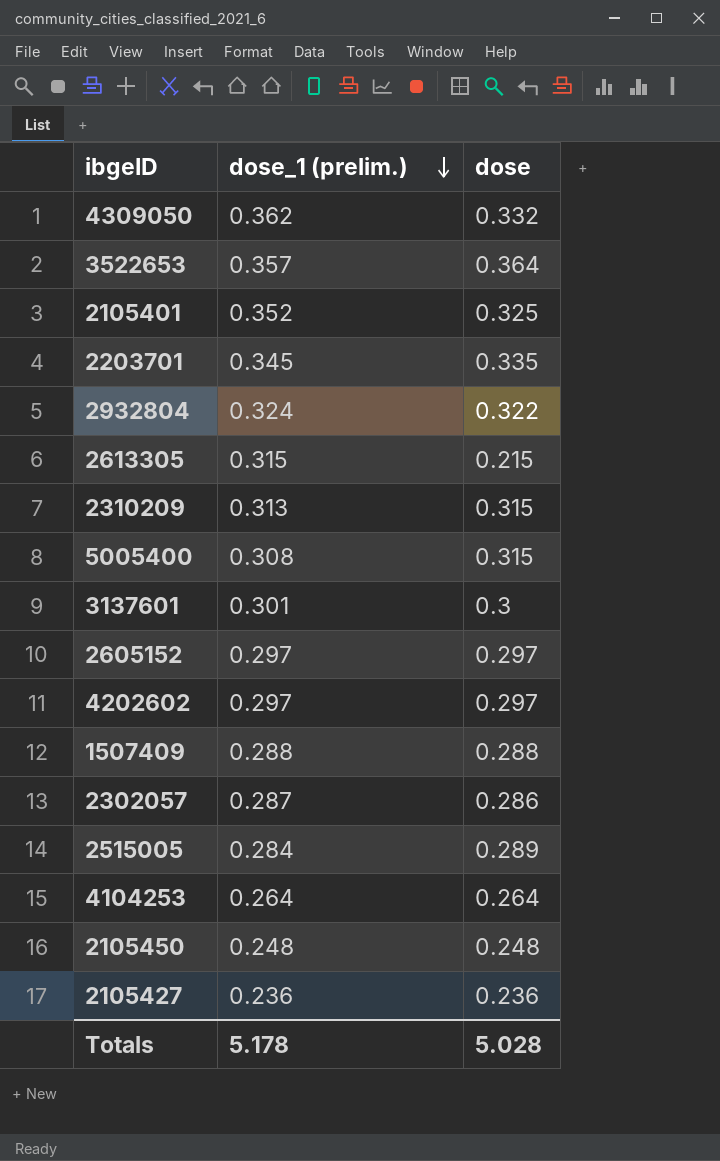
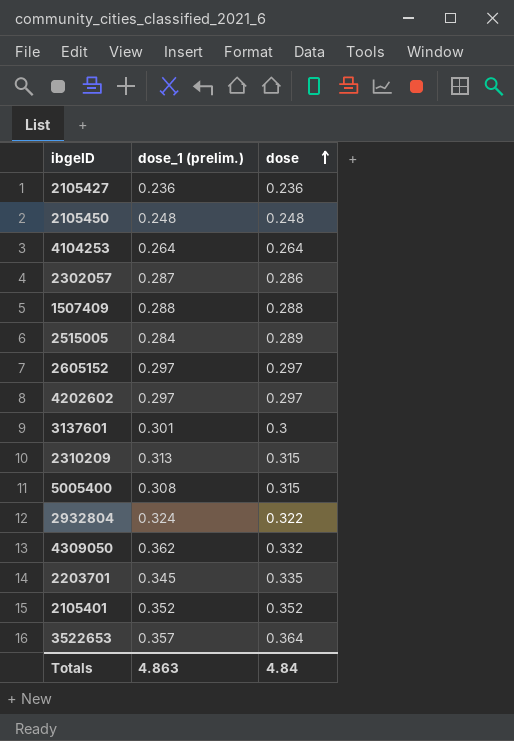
row order: dose_1 (prelim.) descending -> dose ascending
row 2613305: 0.315 | 0.215 -> none
2105401 | dose: 0.325 -> 0.352
Totals | dose_1 (prelim.): 5.178 -> 4.863
Totals | dose: 5.028 -> 4.84

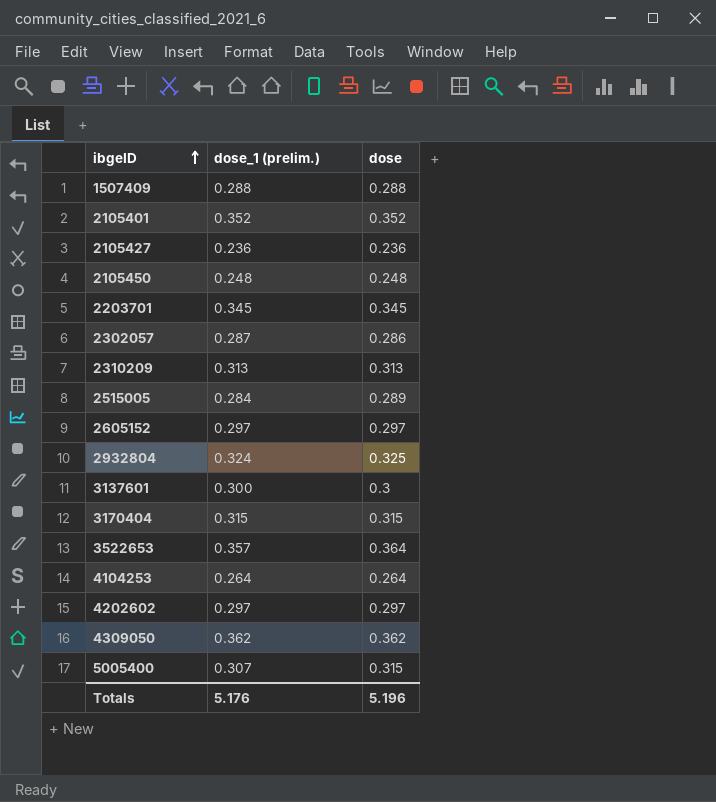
row order: dose ascending -> ibgeID ascending
2203701 | dose: 0.335 -> 0.345
2310209 | dose: 0.315 -> 0.313
2932804 | dose: 0.322 -> 0.325
3137601 | dose_1 (prelim.): 0.301 -> 0.300
row 3170404: none -> 0.315 | 0.315
4309050 | dose: 0.332 -> 0.362
5005400 | dose_1 (prelim.): 0.308 -> 0.307
Totals | dose_1 (prelim.): 4.863 -> 5.176
Totals | dose: 4.84 -> 5.196

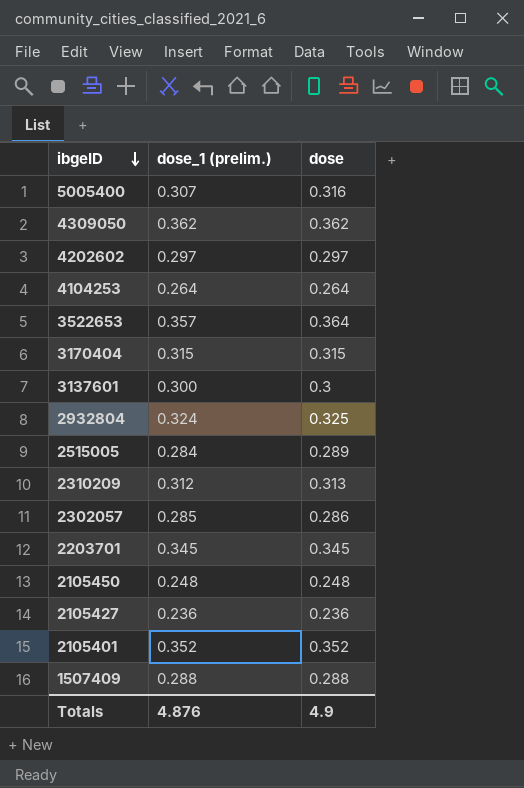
row order: ibgeID ascending -> ibgeID descending
row 2605152: 0.297 | 0.297 -> none
5005400 | dose: 0.315 -> 0.316
2310209 | dose_1 (prelim.): 0.313 -> 0.312
2302057 | dose_1 (prelim.): 0.287 -> 0.285
Totals | dose_1 (prelim.): 5.176 -> 4.876
Totals | dose: 5.196 -> 4.9

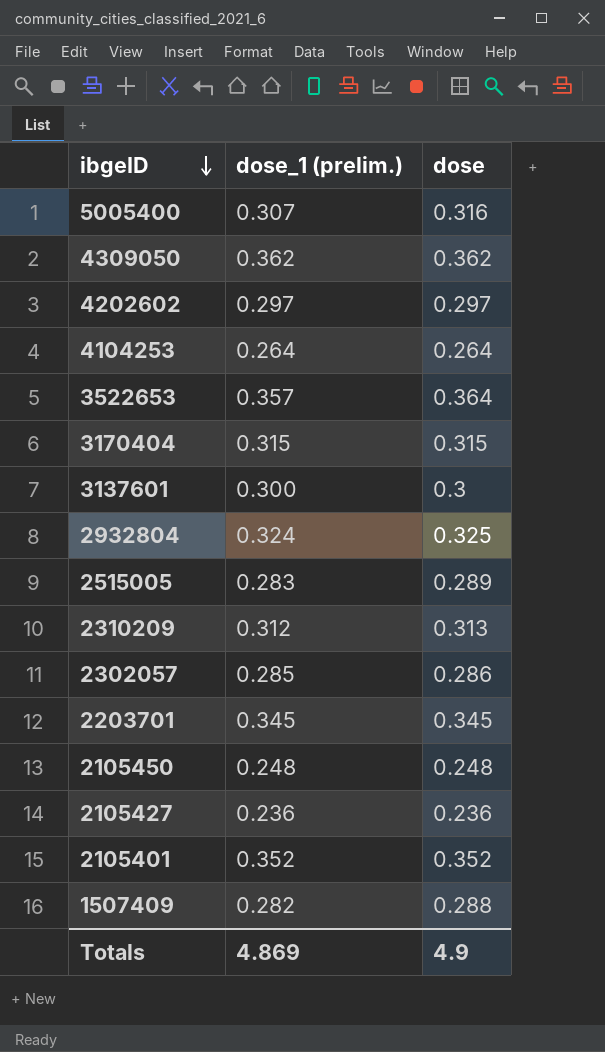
2515005 | dose_1 (prelim.): 0.284 -> 0.283
1507409 | dose_1 (prelim.): 0.288 -> 0.282
Totals | dose_1 (prelim.): 4.876 -> 4.869

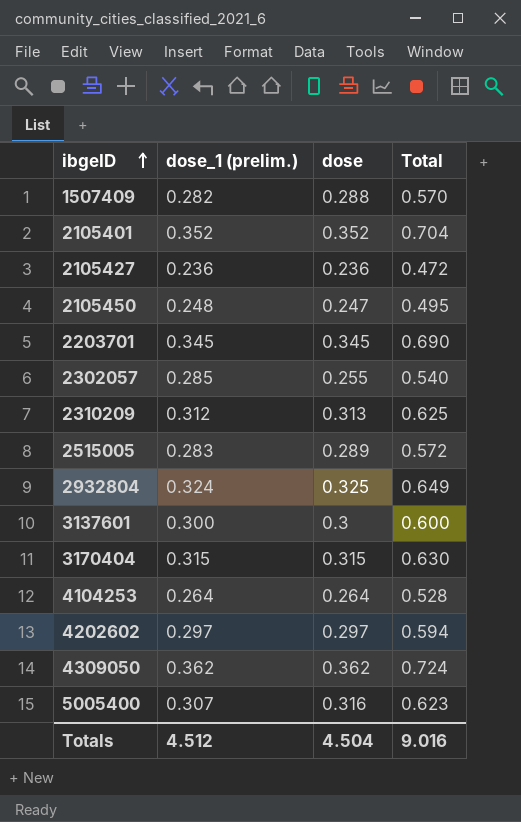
row order: ibgeID descending -> ibgeID ascending
column Total | formula: none -> [dose_1 (prelim.)] + [dose]
row 3522653: 0.357 | 0.364 -> none
2105450 | dose: 0.248 -> 0.247
2302057 | dose: 0.286 -> 0.255
Totals | dose_1 (prelim.): 4.869 -> 4.512
Totals | dose: 4.9 -> 4.504

